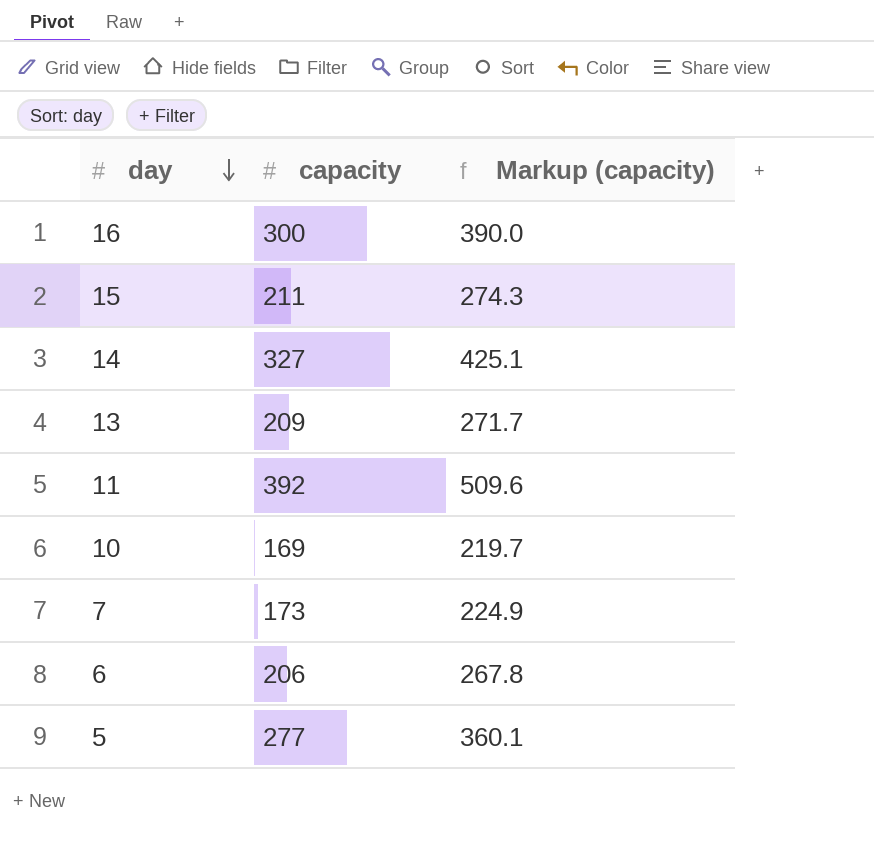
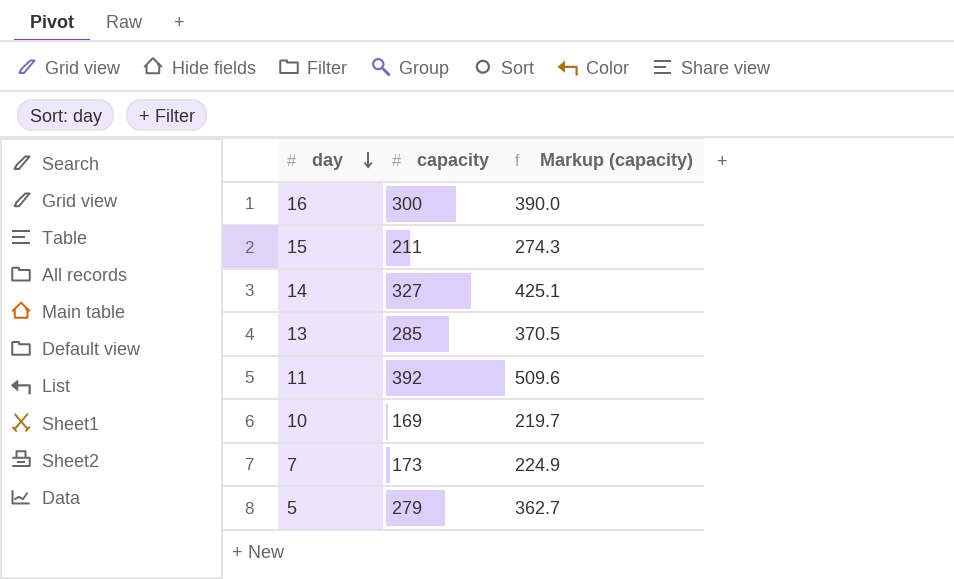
row 6: 206 | 267.8 -> none
13 | capacity: 209 -> 285
13 | Markup (capacity): 271.7 -> 370.5
5 | capacity: 277 -> 279
5 | Markup (capacity): 360.1 -> 362.7

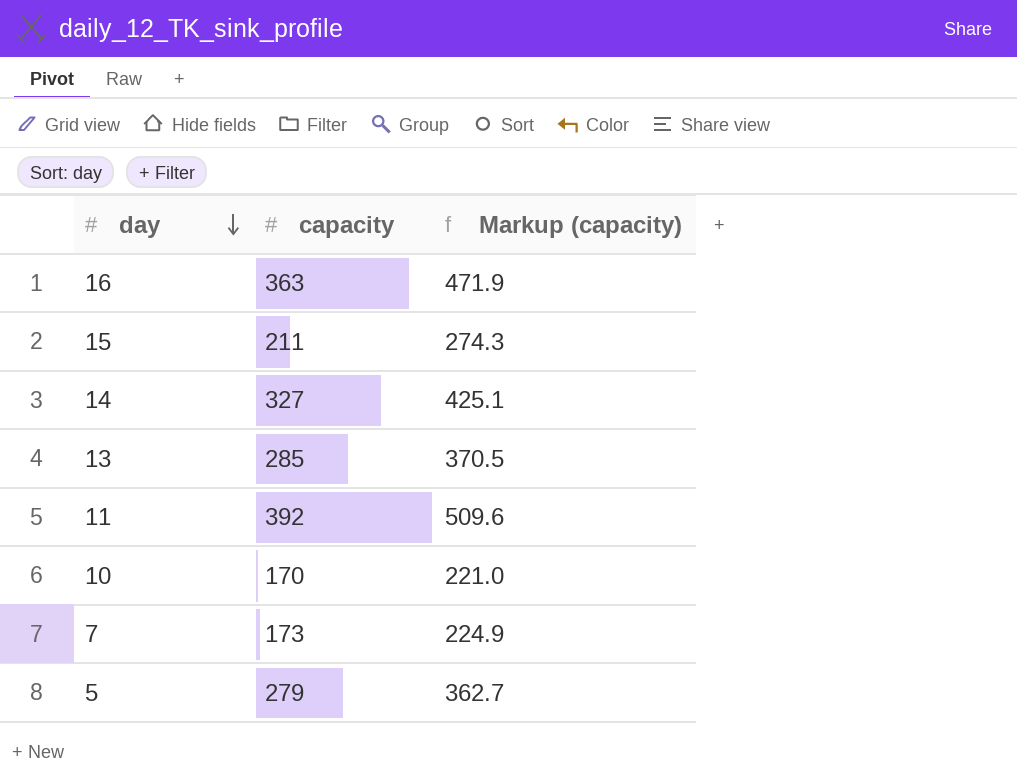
16 | capacity: 300 -> 363
16 | Markup (capacity): 390.0 -> 471.9
10 | capacity: 169 -> 170
10 | Markup (capacity): 219.7 -> 221.0

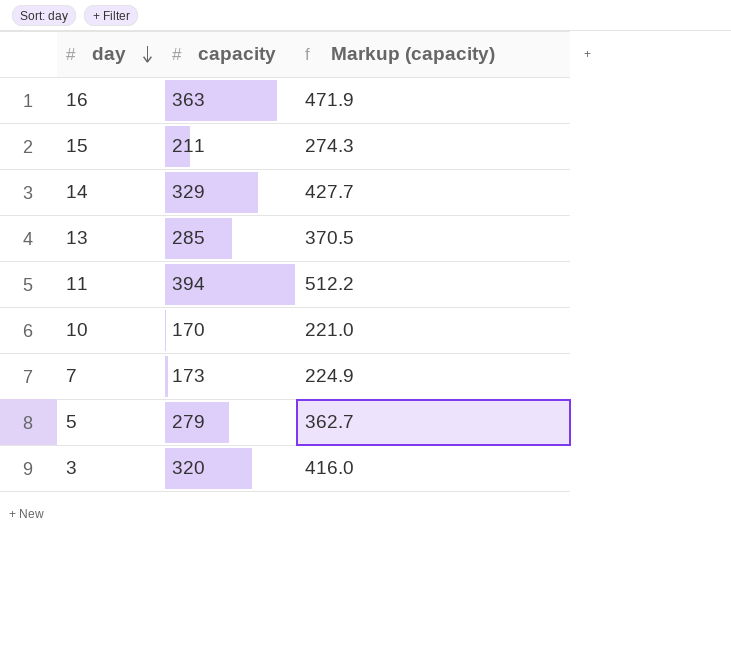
14 | capacity: 327 -> 329
14 | Markup (capacity): 425.1 -> 427.7
11 | capacity: 392 -> 394
11 | Markup (capacity): 509.6 -> 512.2
row 3: none -> 320 | 416.0

